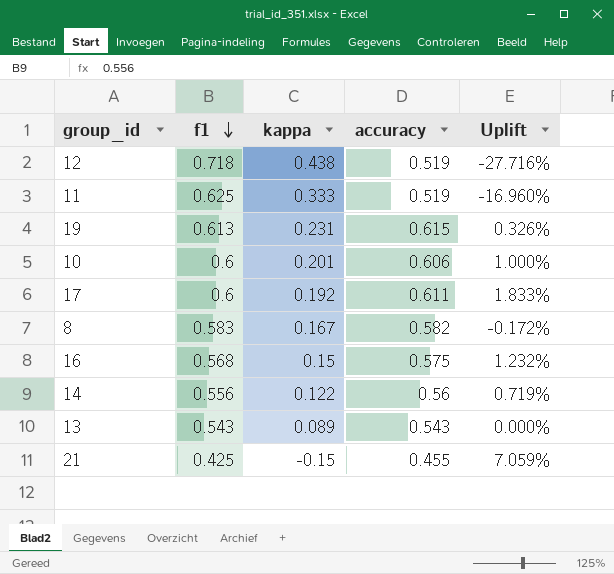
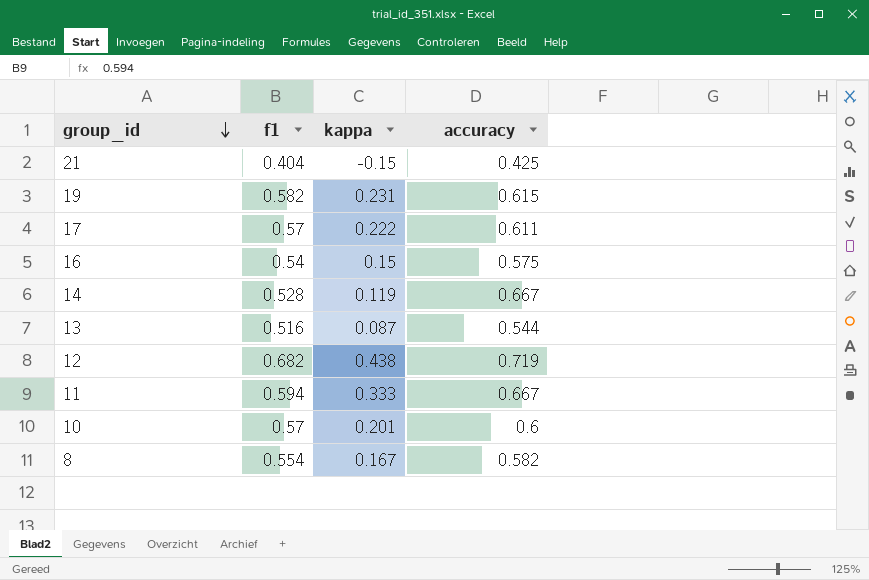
row order: f1 descending -> group_id descending
column Uplift | formula: ([accuracy] - [f1]) / [f1] -> none
21 | f1: 0.425 -> 0.404
21 | accuracy: 0.455 -> 0.425
19 | f1: 0.613 -> 0.582
17 | f1: 0.6 -> 0.57
17 | kappa: 0.192 -> 0.222
16 | f1: 0.568 -> 0.54
14 | f1: 0.556 -> 0.528
14 | kappa: 0.122 -> 0.119
14 | accuracy: 0.56 -> 0.667
13 | f1: 0.543 -> 0.516
13 | kappa: 0.089 -> 0.087
13 | accuracy: 0.543 -> 0.544
12 | f1: 0.718 -> 0.682
12 | accuracy: 0.519 -> 0.719
11 | f1: 0.625 -> 0.594
11 | accuracy: 0.519 -> 0.667
10 | f1: 0.6 -> 0.57
10 | accuracy: 0.606 -> 0.6
8 | f1: 0.583 -> 0.554

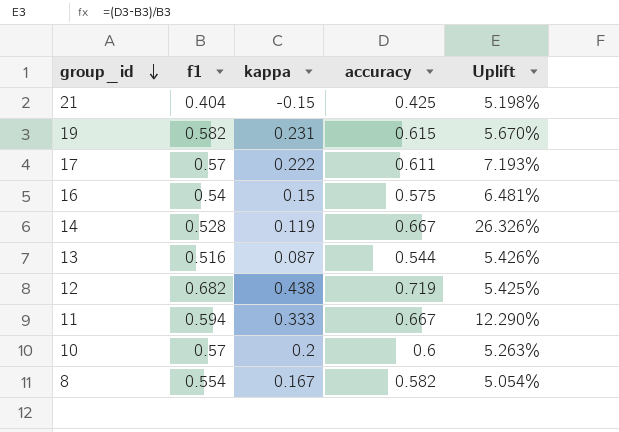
column Uplift | formula: none -> ([accuracy] - [f1]) / [f1]
10 | kappa: 0.201 -> 0.2

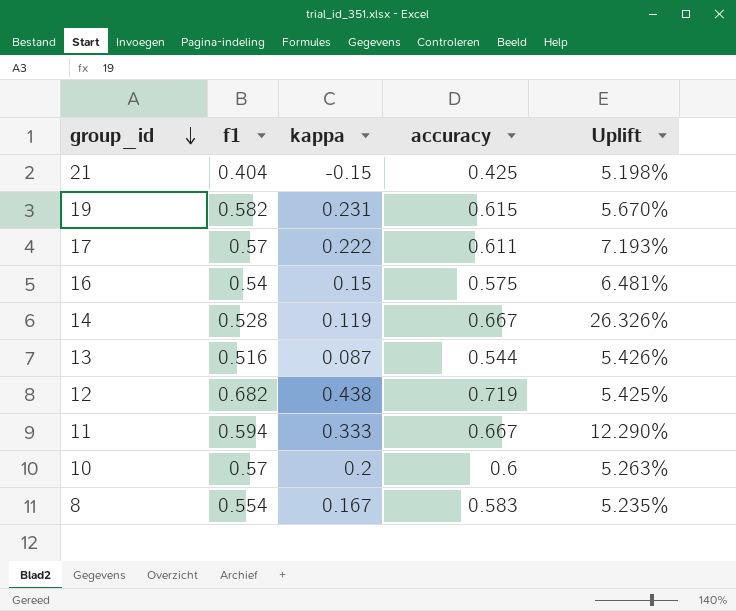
8 | accuracy: 0.582 -> 0.583
8 | Uplift: 5.054% -> 5.235%

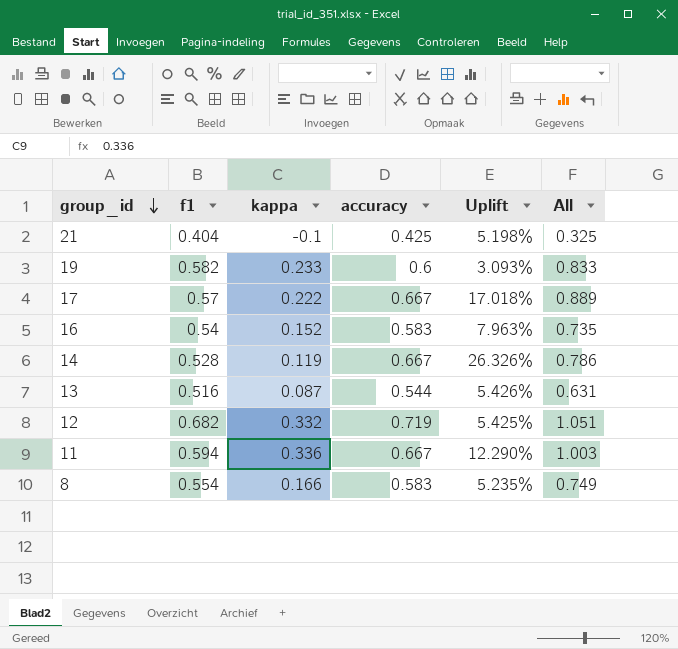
column All | formula: none -> [kappa] + [accuracy]
row 10: 0.57 | 0.2 | 0.6 | 5.263% -> none
21 | kappa: -0.15 -> -0.1
19 | kappa: 0.231 -> 0.233
19 | accuracy: 0.615 -> 0.6
19 | Uplift: 5.670% -> 3.093%
17 | accuracy: 0.611 -> 0.667
17 | Uplift: 7.193% -> 17.018%
16 | kappa: 0.15 -> 0.152
16 | accuracy: 0.575 -> 0.583
16 | Uplift: 6.481% -> 7.963%
12 | kappa: 0.438 -> 0.332
11 | kappa: 0.333 -> 0.336
8 | kappa: 0.167 -> 0.166

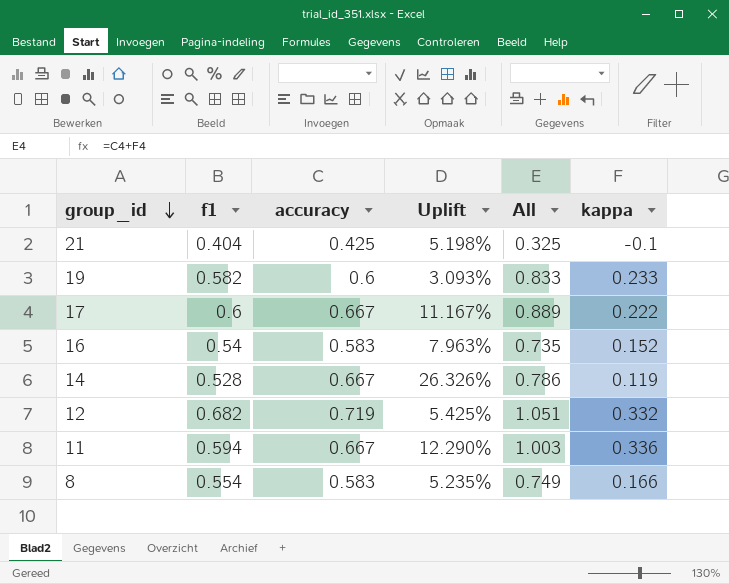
column kappa | position: 3 -> 6
row 13: 0.516 | 0.087 | 0.544 | 5.426% | 0.631 -> none
17 | f1: 0.57 -> 0.6
17 | Uplift: 17.018% -> 11.167%

